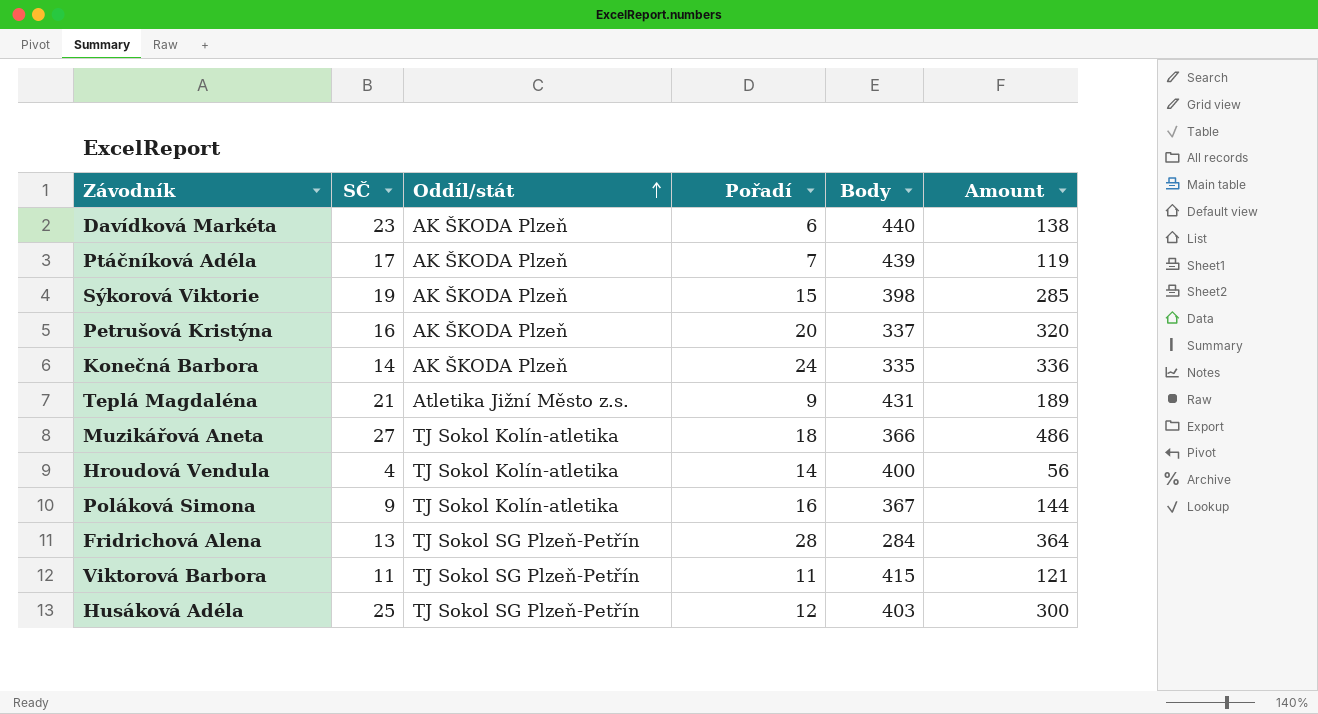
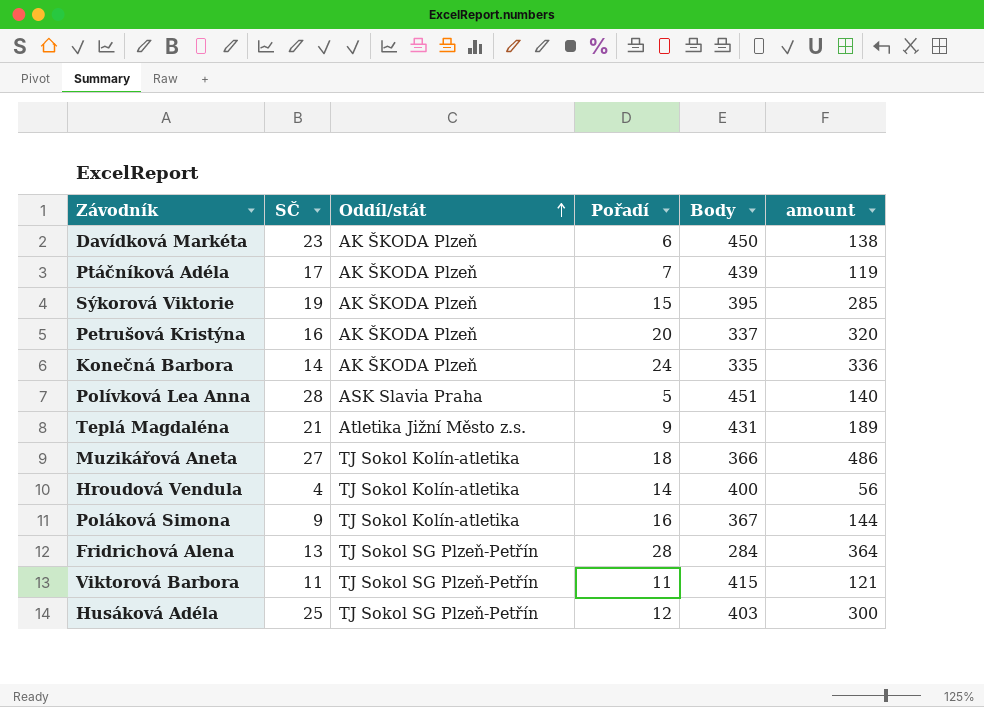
column name: Amount -> amount
Davídková Markéta | Body: 440 -> 450
Sýkorová Viktorie | Body: 398 -> 395
row Polívková Lea Anna: none -> 28 | ASK Slavia Praha | 5 | 451 | 140

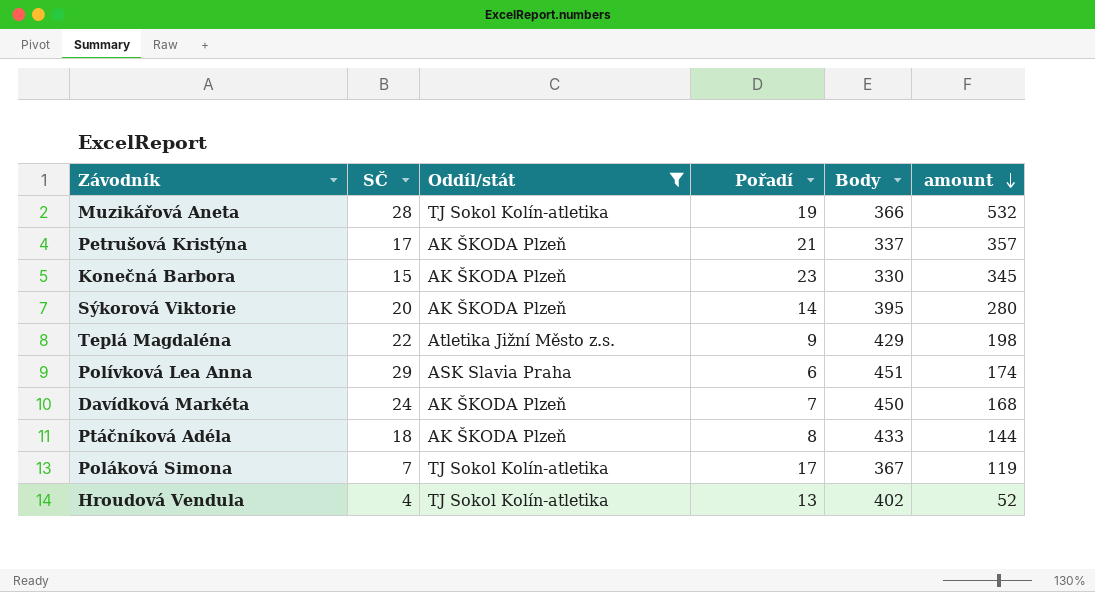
filter: none -> Oddíl/stát != TJ Sokol SG Plzeň-Petřín
row order: Oddíl/stát ascending -> amount descending
Muzikářová Aneta | SČ: 27 -> 28
Muzikářová Aneta | Pořadí: 18 -> 19
Muzikářová Aneta | amount: 486 -> 532
Petrušová Kristýna | SČ: 16 -> 17
Petrušová Kristýna | Pořadí: 20 -> 21
Petrušová Kristýna | amount: 320 -> 357
Konečná Barbora | SČ: 14 -> 15
Konečná Barbora | Pořadí: 24 -> 23
Konečná Barbora | Body: 335 -> 330
Konečná Barbora | amount: 336 -> 345
Sýkorová Viktorie | SČ: 19 -> 20
Sýkorová Viktorie | Pořadí: 15 -> 14
Sýkorová Viktorie | amount: 285 -> 280
Teplá Magdaléna | SČ: 21 -> 22
Teplá Magdaléna | Body: 431 -> 429
Teplá Magdaléna | amount: 189 -> 198
Polívková Lea Anna | SČ: 28 -> 29
Polívková Lea Anna | Pořadí: 5 -> 6
Polívková Lea Anna | amount: 140 -> 174
Davídková Markéta | SČ: 23 -> 24
Davídková Markéta | Pořadí: 6 -> 7
Davídková Markéta | amount: 138 -> 168
Ptáčníková Adéla | SČ: 17 -> 18
Ptáčníková Adéla | Pořadí: 7 -> 8
Ptáčníková Adéla | Body: 439 -> 433
Ptáčníková Adéla | amount: 119 -> 144
Poláková Simona | SČ: 9 -> 7
Poláková Simona | Pořadí: 16 -> 17
Poláková Simona | amount: 144 -> 119
Hroudová Vendula | Pořadí: 14 -> 13
Hroudová Vendula | Body: 400 -> 402
Hroudová Vendula | amount: 56 -> 52

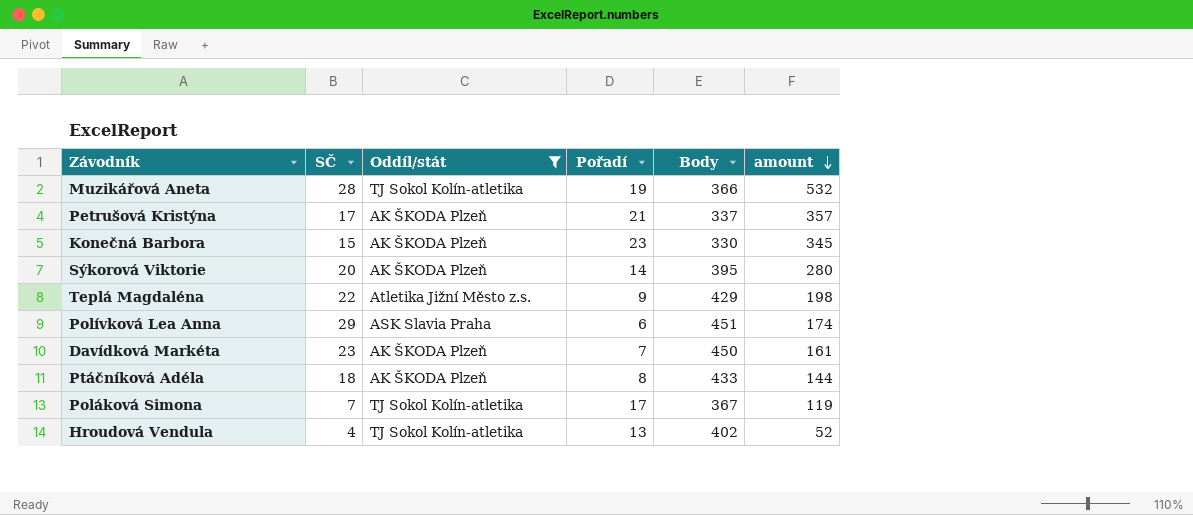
Davídková Markéta | SČ: 24 -> 23
Davídková Markéta | amount: 168 -> 161

